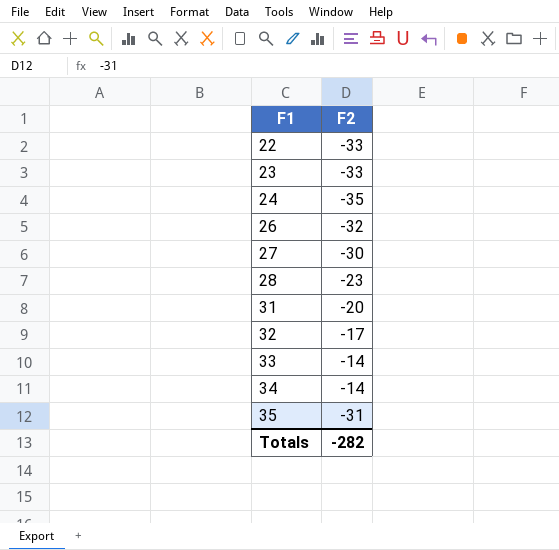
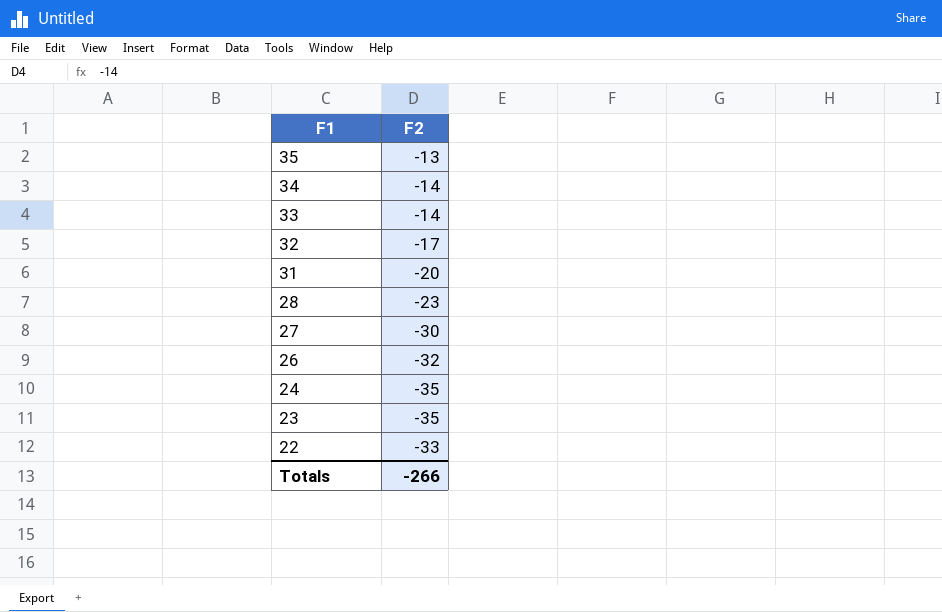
row order: F1 ascending -> F1 descending
35 | F2: -31 -> -13
23 | F2: -33 -> -35
Totals | F2: -282 -> -266

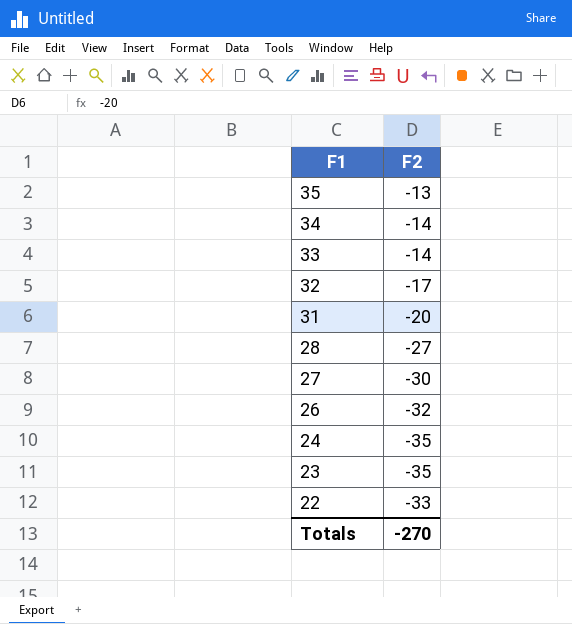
28 | F2: -23 -> -27
Totals | F2: -266 -> -270

